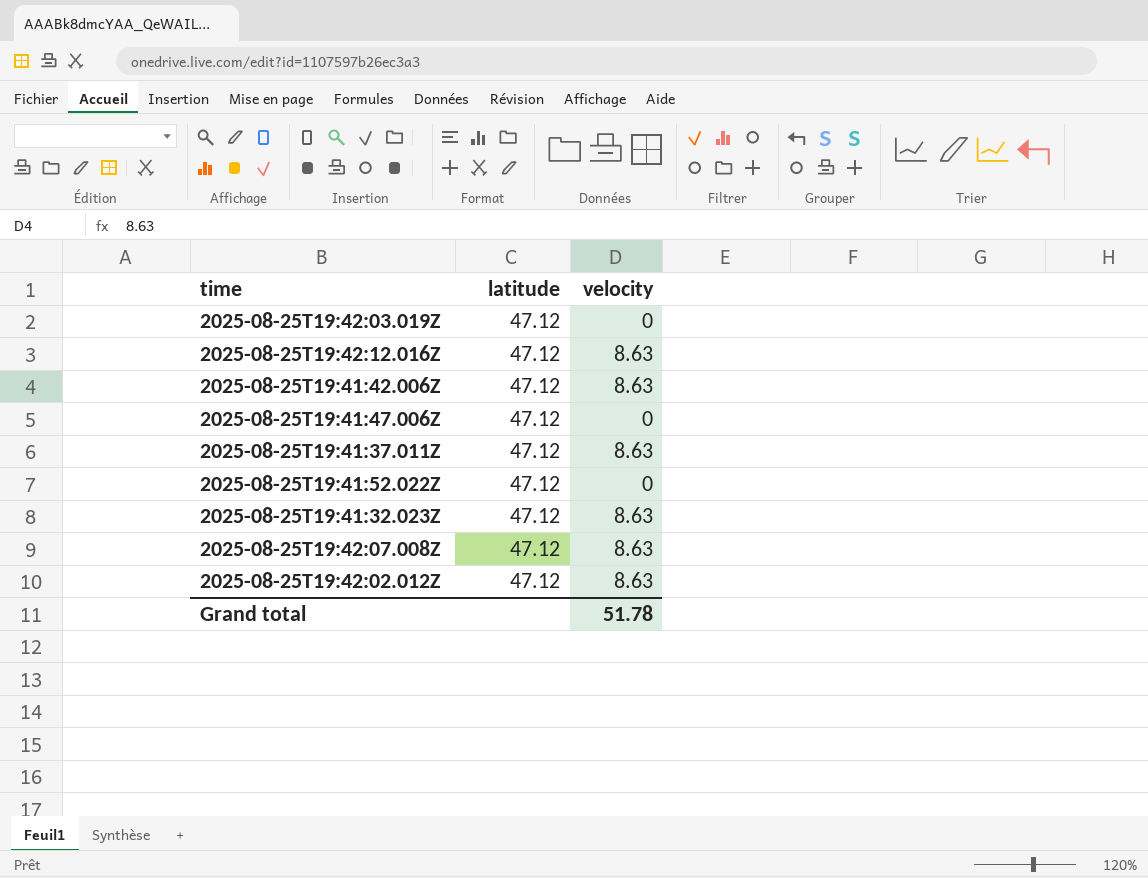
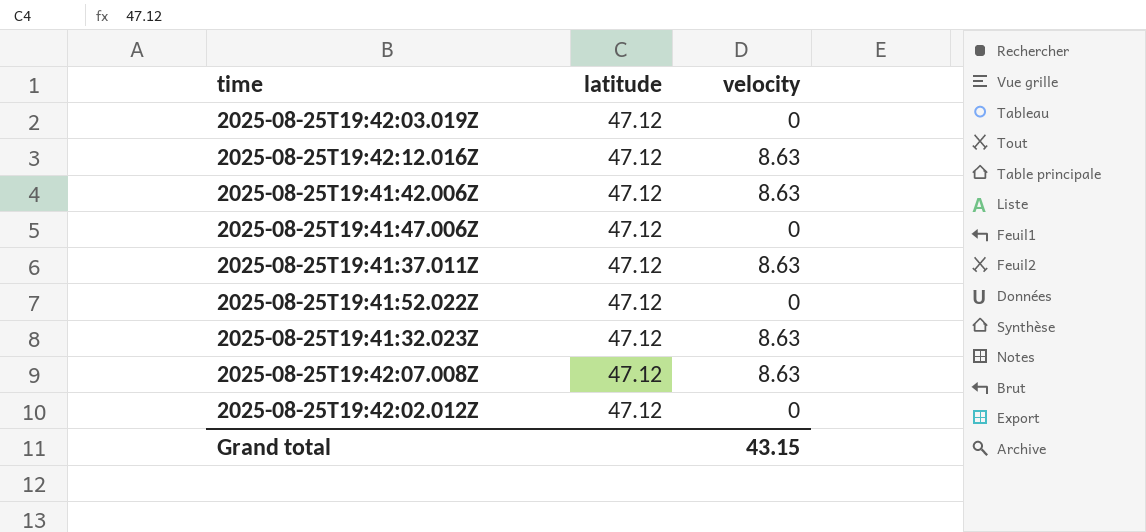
2025-08-25T19:42:02.012Z | velocity: 8.63 -> 0
Grand total | velocity: 51.78 -> 43.15

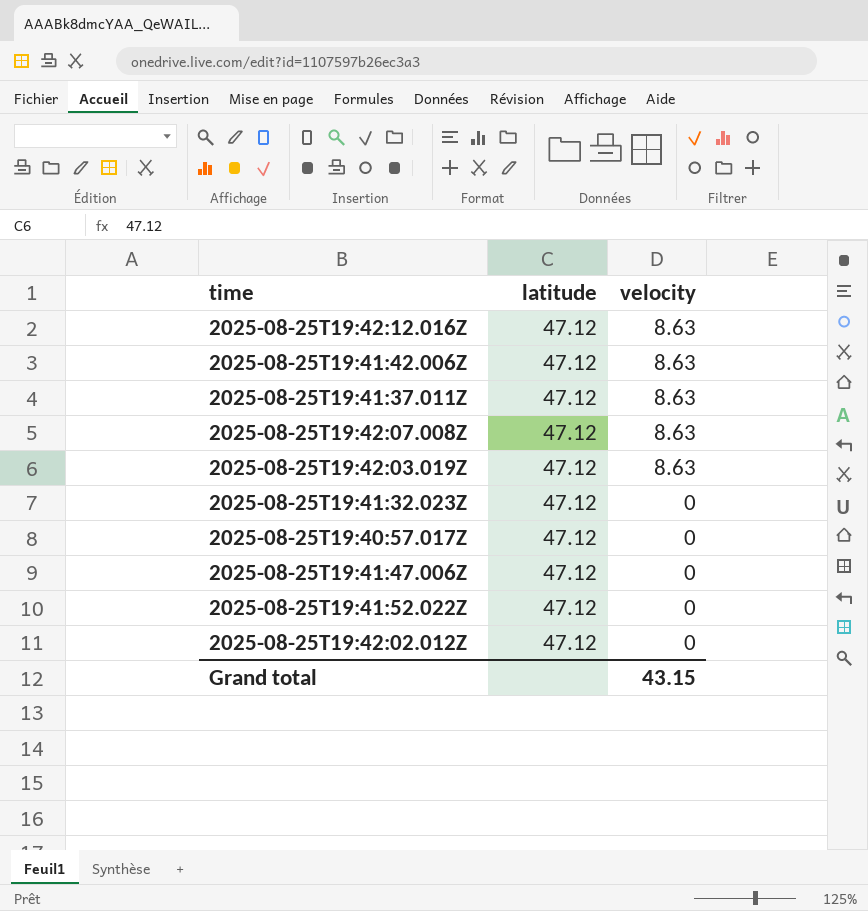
row order: none -> velocity descending
2025-08-25T19:42:03.019Z | velocity: 0 -> 8.63
2025-08-25T19:41:32.023Z | velocity: 8.63 -> 0
row 2025-08-25T19:40:57.017Z: none -> 47.12 | 0

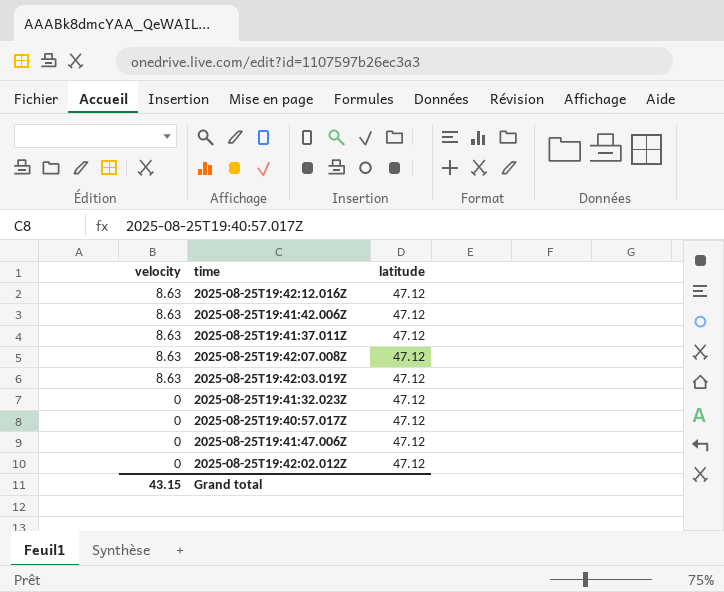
column velocity | position: 3 -> 1
row 2025-08-25T19:41:52.022Z: 47.12 | 0 -> none

